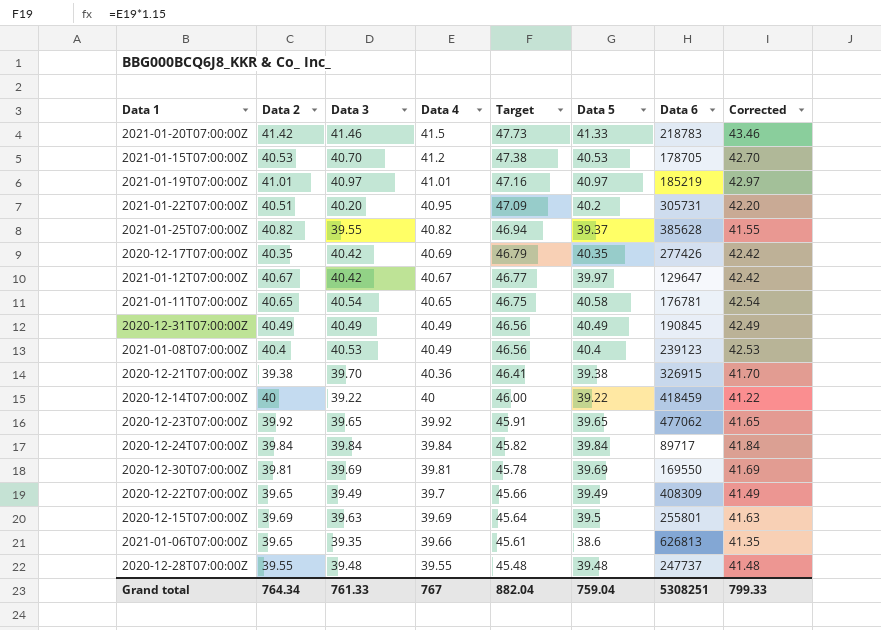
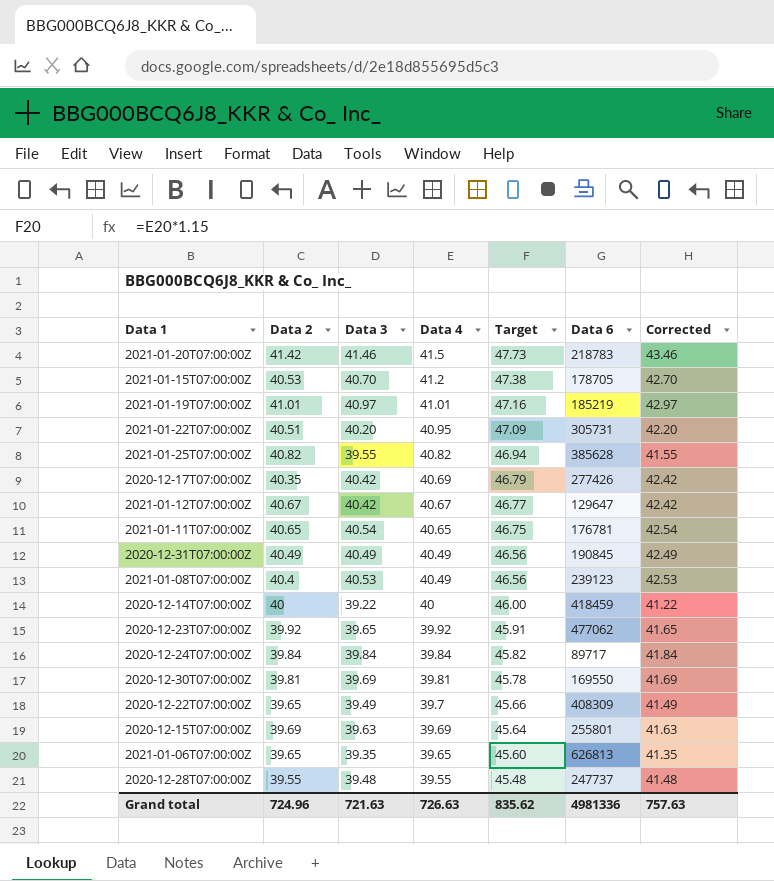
column Data 5 | position: 6 -> none
row 2020-12-21T07:00:00Z: 39.38 | 39.70 | 40.36 | 46.41 | 39.38 | 326915 | 41.70 -> none
2021-01-06T07:00:00Z | Data 4: 39.66 -> 39.65
2021-01-06T07:00:00Z | Target: 45.61 -> 45.60
Grand total | Data 2: 764.34 -> 724.96
Grand total | Data 3: 761.33 -> 721.63
Grand total | Data 4: 767 -> 726.63
Grand total | Target: 882.04 -> 835.62
Grand total | Data 6: 5308251 -> 4981336
Grand total | Corrected: 799.33 -> 757.63

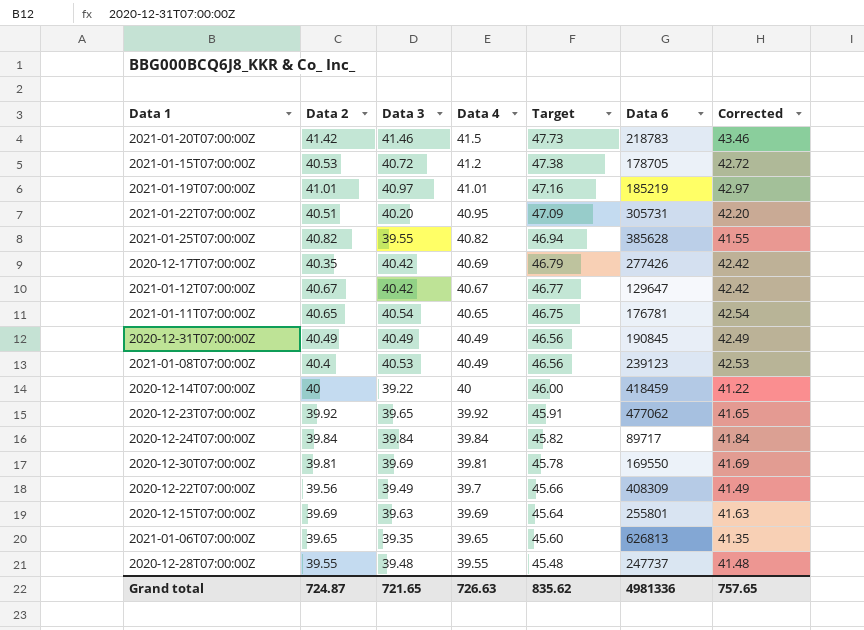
2021-01-15T07:00:00Z | Data 3: 40.70 -> 40.72
2021-01-15T07:00:00Z | Corrected: 42.70 -> 42.72
2020-12-22T07:00:00Z | Data 2: 39.65 -> 39.56
Grand total | Data 2: 724.96 -> 724.87
Grand total | Data 3: 721.63 -> 721.65
Grand total | Corrected: 757.63 -> 757.65

